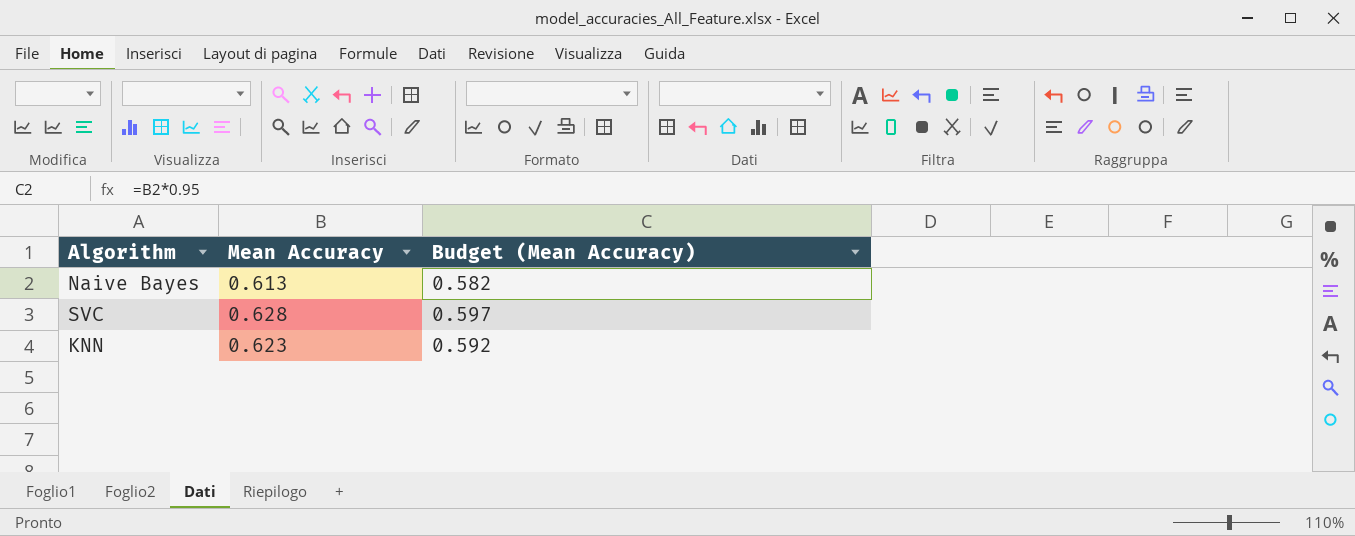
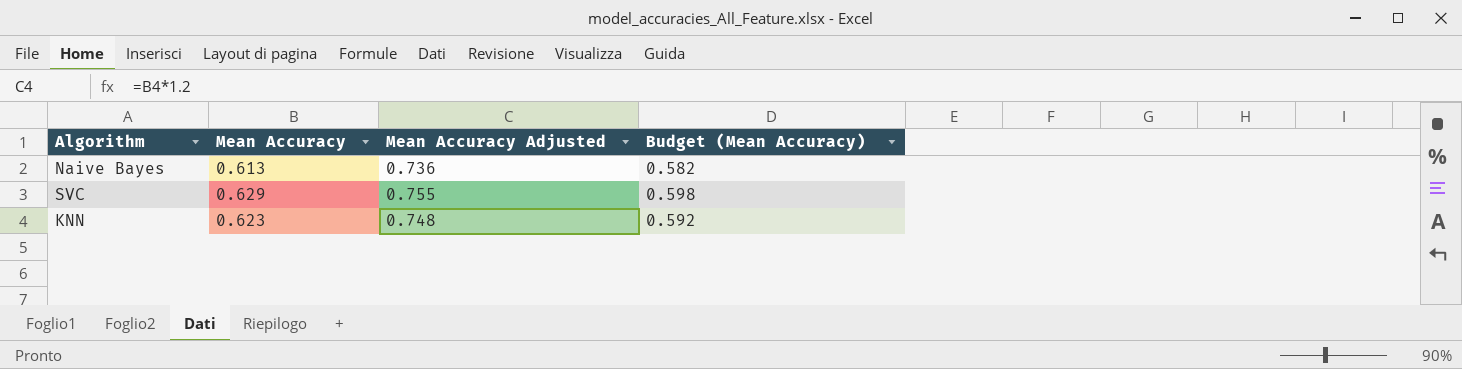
column Mean Accuracy Adjusted | formula: none -> [Mean Accuracy] * 1.2
SVC | Mean Accuracy: 0.628 -> 0.629
SVC | Budget (Mean Accuracy): 0.597 -> 0.598

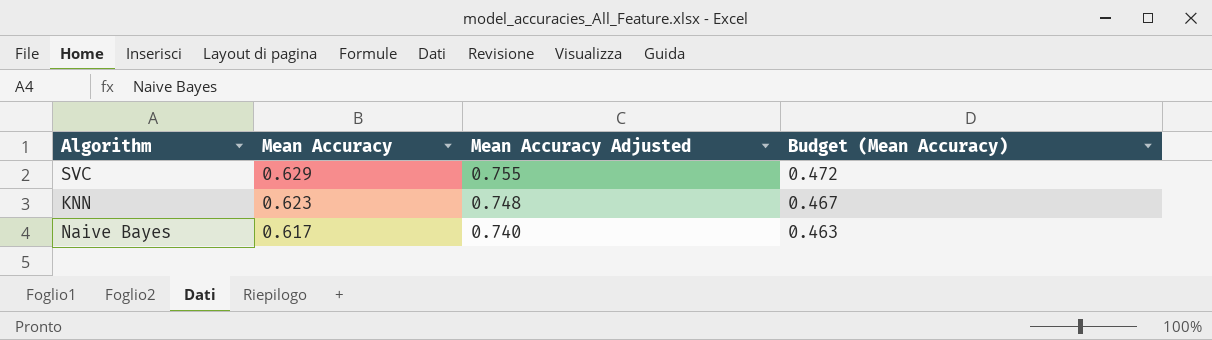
row order: none -> Mean Accuracy descending
column Budget (Mean Accuracy) | formula: [Mean Accuracy] * 0.95 -> [Mean Accuracy] * 0.75
Naive Bayes | Mean Accuracy: 0.613 -> 0.617
Naive Bayes | Mean Accuracy Adjusted: 0.736 -> 0.740

